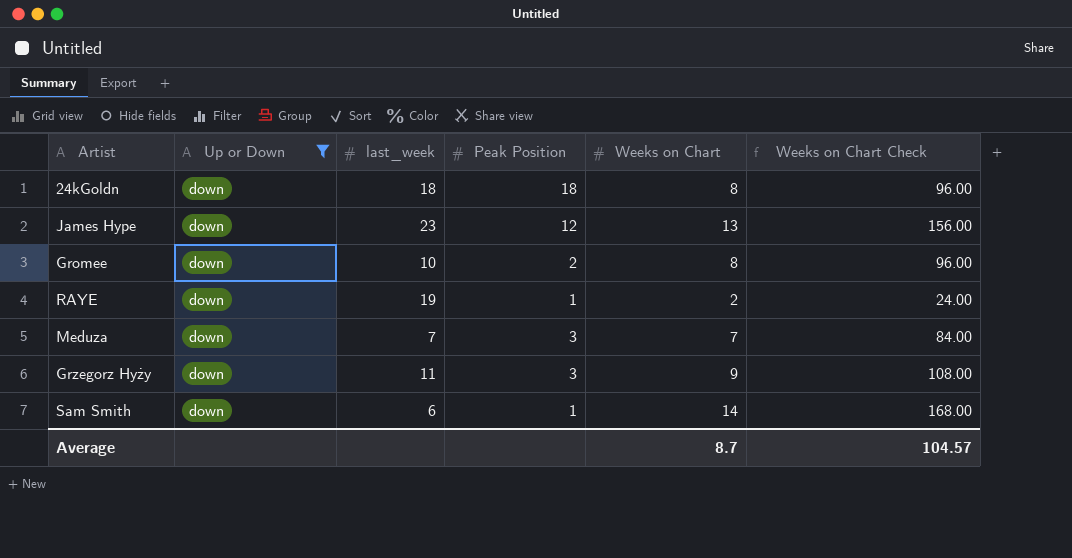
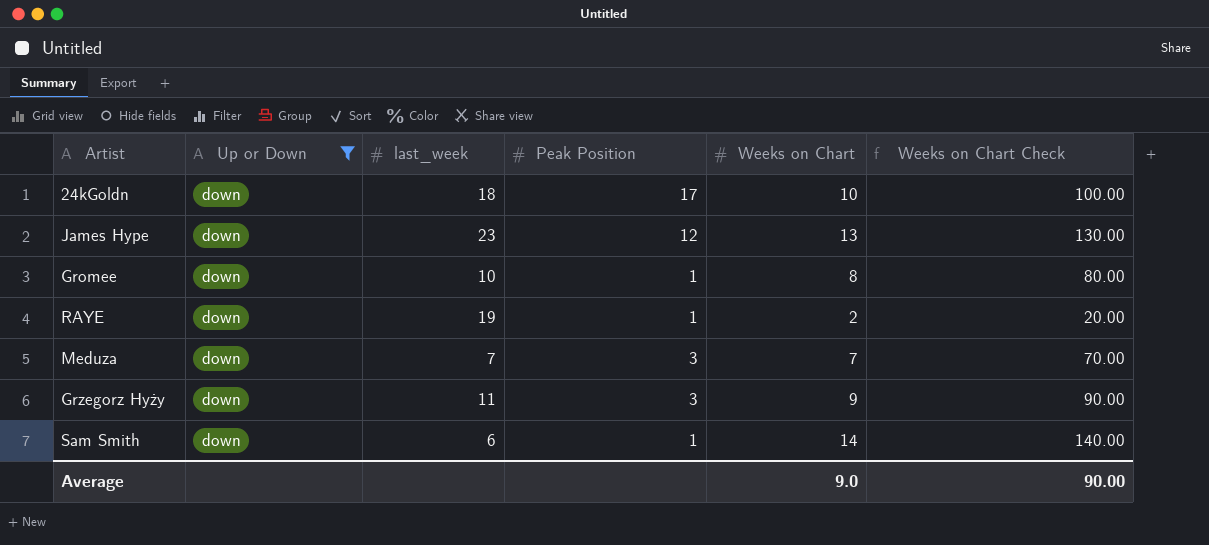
column Weeks on Chart Check | formula: [Weeks on Chart] * 12 -> [Weeks on Chart] * 10
24kGoldn | Peak Position: 18 -> 17
24kGoldn | Weeks on Chart: 8 -> 10
Gromee | Peak Position: 2 -> 1
Average | Weeks on Chart: 8.7 -> 9.0
Average | Weeks on Chart Check: 104.57 -> 90.00

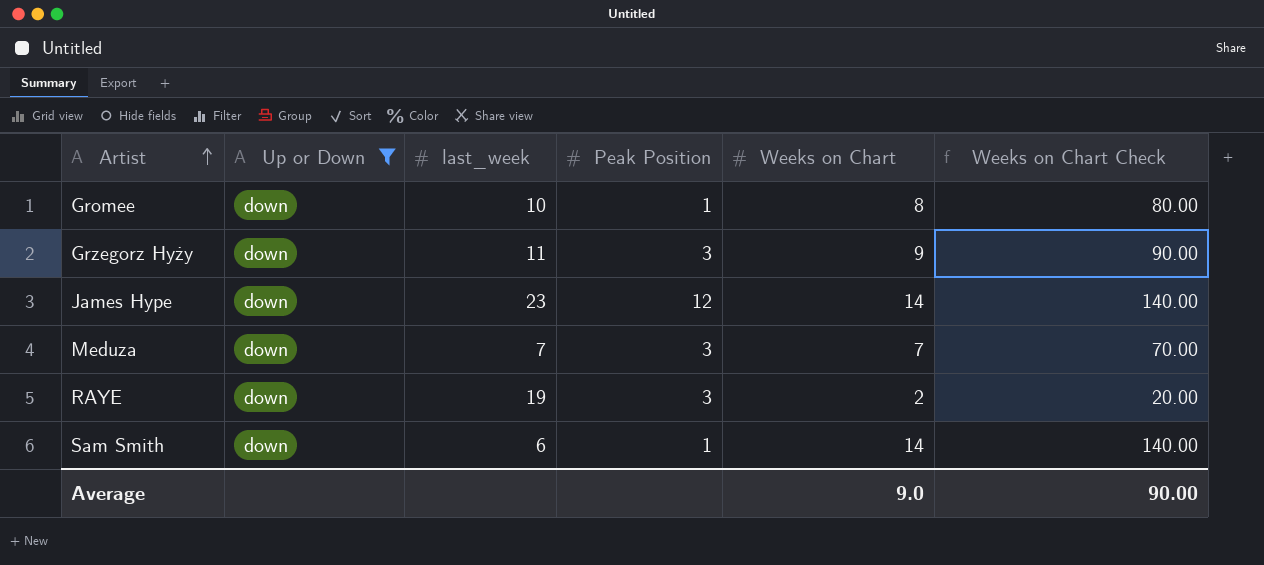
row order: none -> Artist ascending
row 24kGoldn: down | 18 | 17 | 10 | 100.00 -> none
James Hype | Weeks on Chart: 13 -> 14
James Hype | Weeks on Chart Check: 130.00 -> 140.00
RAYE | Peak Position: 1 -> 3

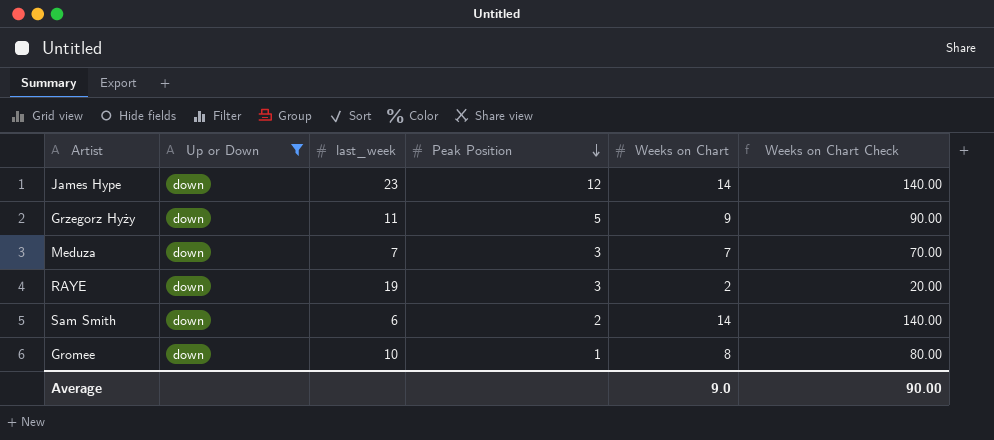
row order: Artist ascending -> Peak Position descending
Grzegorz Hyży | Peak Position: 3 -> 5
Sam Smith | Peak Position: 1 -> 2

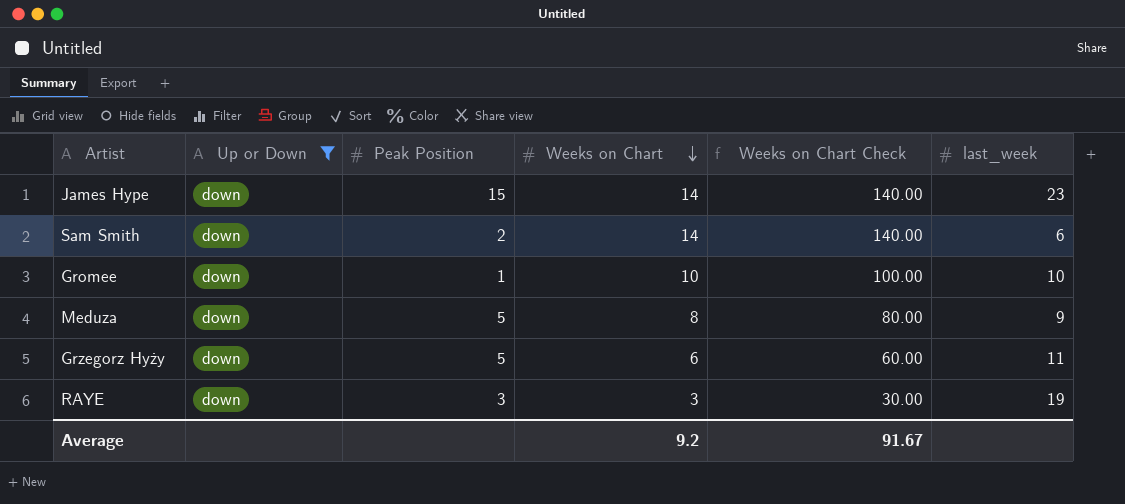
row order: Peak Position descending -> Weeks on Chart descending
column last_week | position: 3 -> 6
James Hype | Peak Position: 12 -> 15
Gromee | Weeks on Chart: 8 -> 10
Gromee | Weeks on Chart Check: 80.00 -> 100.00
Meduza | Peak Position: 3 -> 5
Meduza | Weeks on Chart: 7 -> 8
Meduza | Weeks on Chart Check: 70.00 -> 80.00
Meduza | last_week: 7 -> 9
Grzegorz Hyży | Weeks on Chart: 9 -> 6
Grzegorz Hyży | Weeks on Chart Check: 90.00 -> 60.00
RAYE | Weeks on Chart: 2 -> 3
RAYE | Weeks on Chart Check: 20.00 -> 30.00
Average | Weeks on Chart: 9.0 -> 9.2
Average | Weeks on Chart Check: 90.00 -> 91.67

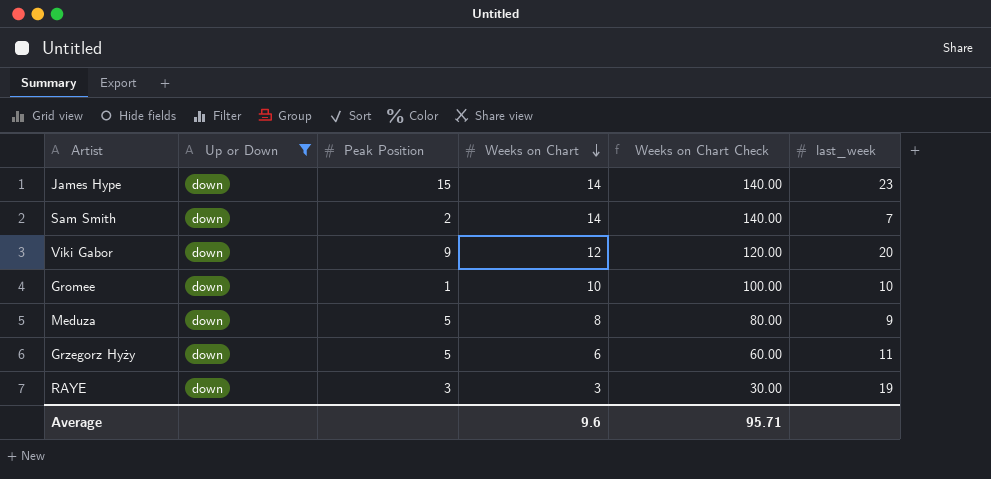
Sam Smith | last_week: 6 -> 7
row Viki Gabor: none -> down | 9 | 12 | 120.00 | 20
Average | Weeks on Chart: 9.2 -> 9.6
Average | Weeks on Chart Check: 91.67 -> 95.71

